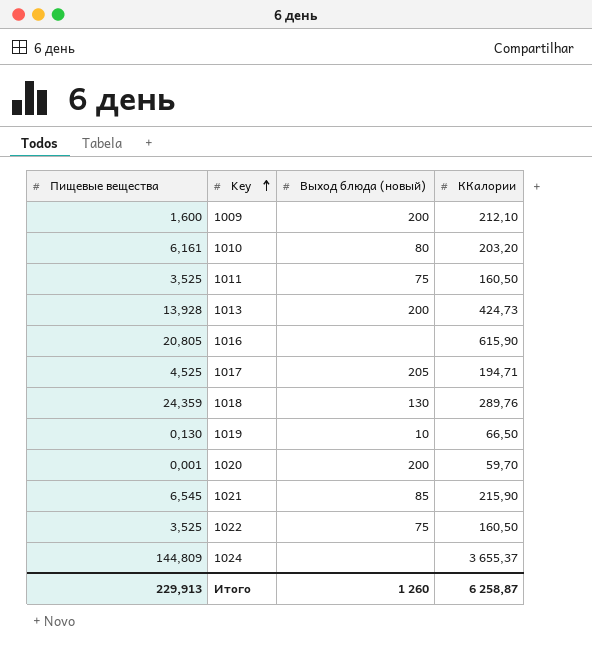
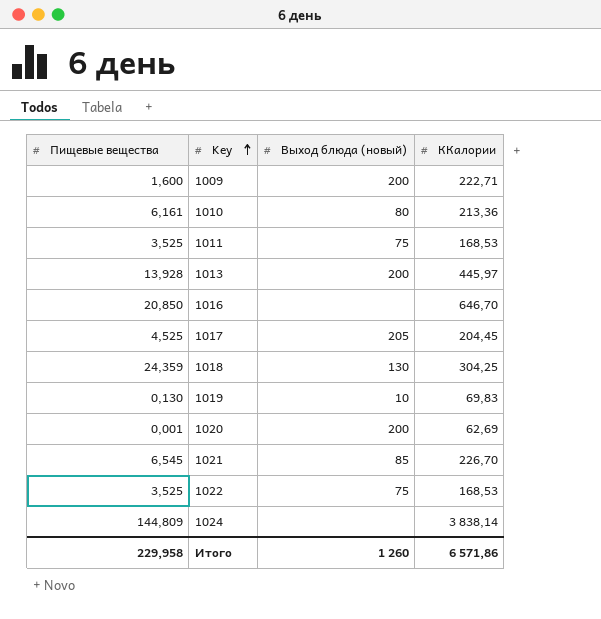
1009 | ККалории: 212,10 -> 222,71
1010 | ККалории: 203,20 -> 213,36
1011 | ККалории: 160,50 -> 168,53
1013 | ККалории: 424,73 -> 445,97
1016 | Пищевые вещества: 20,805 -> 20,850
1016 | ККалории: 615,90 -> 646,70
1017 | ККалории: 194,71 -> 204,45
1018 | ККалории: 289,76 -> 304,25
1019 | ККалории: 66,50 -> 69,83
1020 | ККалории: 59,70 -> 62,69
1021 | ККалории: 215,90 -> 226,70
1022 | ККалории: 160,50 -> 168,53
1024 | ККалории: 3 655,37 -> 3 838,14
Итого | Пищевые вещества: 229,913 -> 229,958
Итого | ККалории: 6 258,87 -> 6 571,86

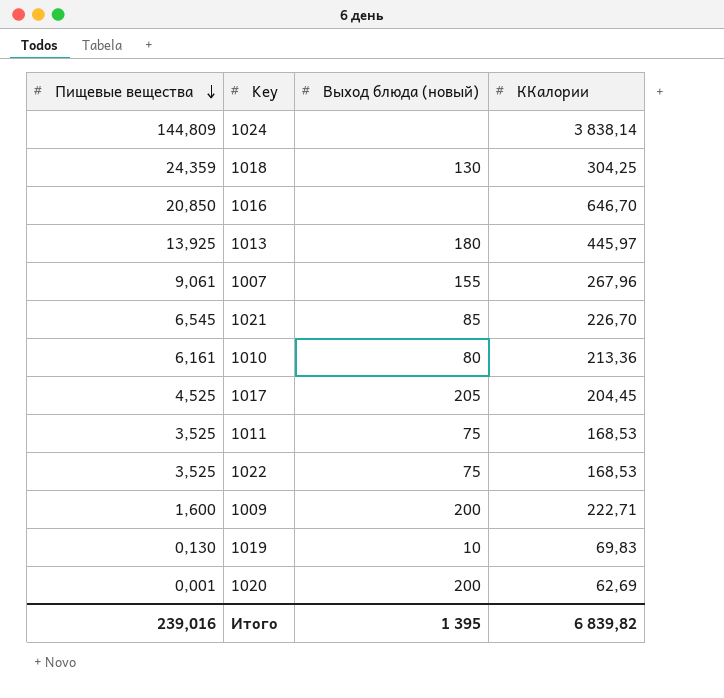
row order: Key ascending -> Пищевые вещества descending
1013 | Пищевые вещества: 13,928 -> 13,925
1013 | Выход блюда (новый): 200 -> 180
row 1007: none -> 9,061 | 155 | 267,96
Итого | Пищевые вещества: 229,958 -> 239,016
Итого | Выход блюда (новый): 1 260 -> 1 395
Итого | ККалории: 6 571,86 -> 6 839,82

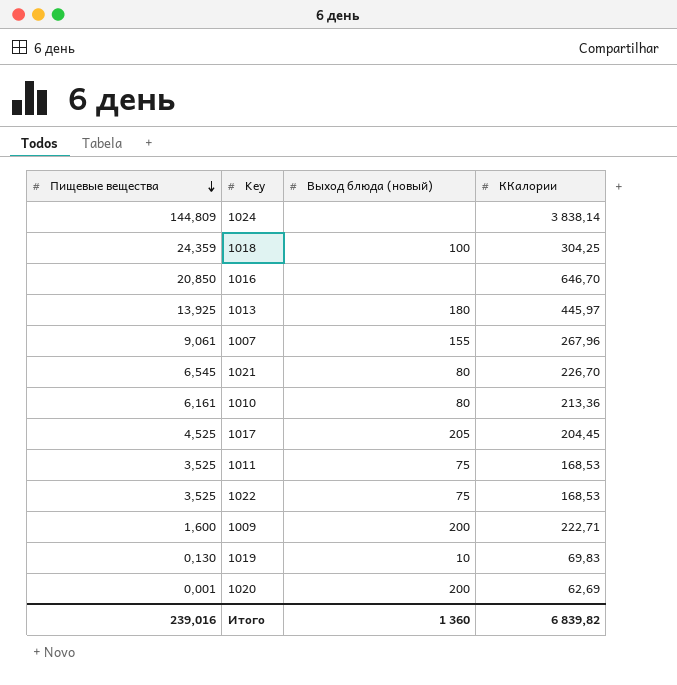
1018 | Выход блюда (новый): 130 -> 100
1021 | Выход блюда (новый): 85 -> 80
Итого | Выход блюда (новый): 1 395 -> 1 360

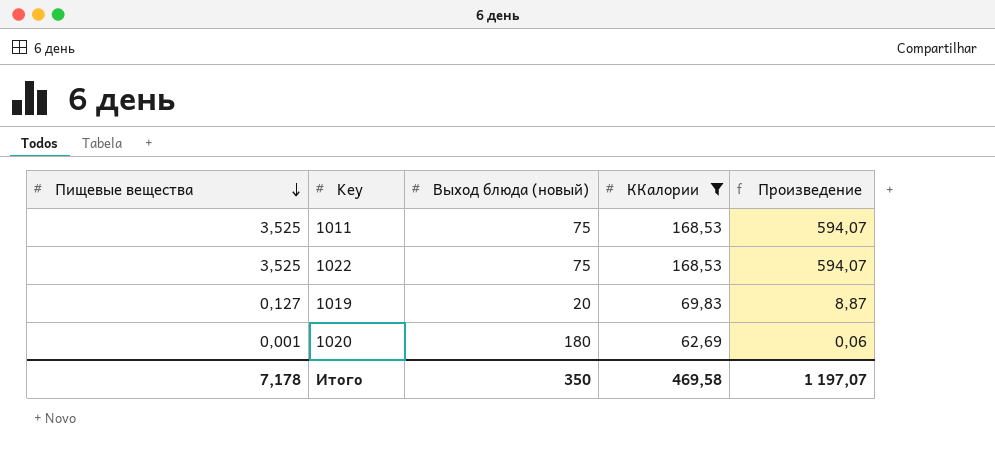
filter: none -> ККалории <= 168,53
column Произведение | formula: none -> [Пищевые вещества] * [ККалории]
1019 | Пищевые вещества: 0,130 -> 0,127
1019 | Выход блюда (новый): 10 -> 20
1020 | Выход блюда (новый): 200 -> 180
Итого | Пищевые вещества: 239,016 -> 7,178
Итого | Выход блюда (новый): 1 360 -> 350
Итого | ККалории: 6 839,82 -> 469,58

